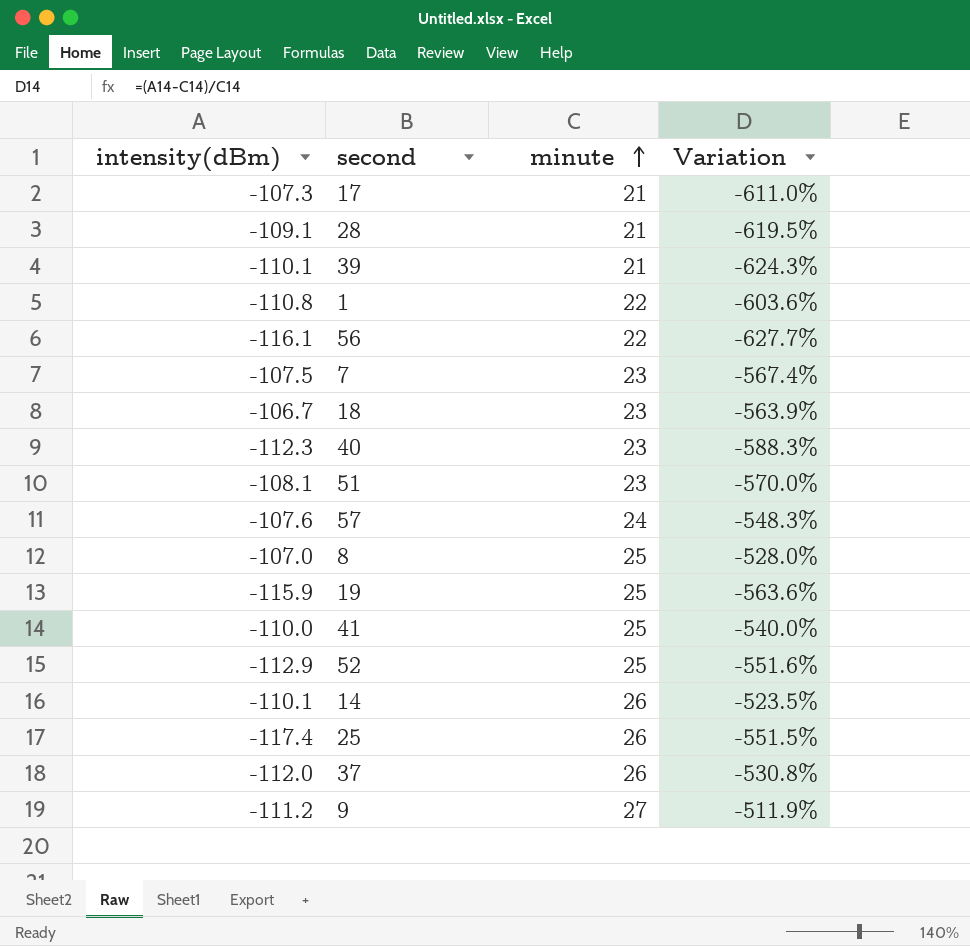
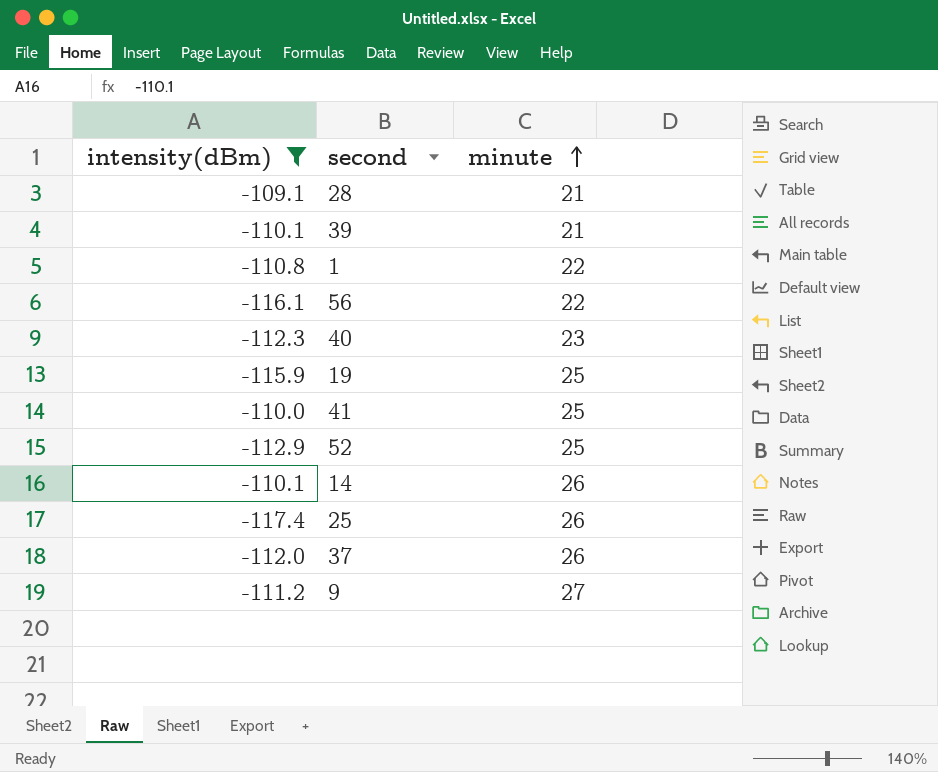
filter: none -> intensity(dBm) <= -109.1
column Variation | formula: ([intensity(dBm)] - [minute]) / [minute] -> none

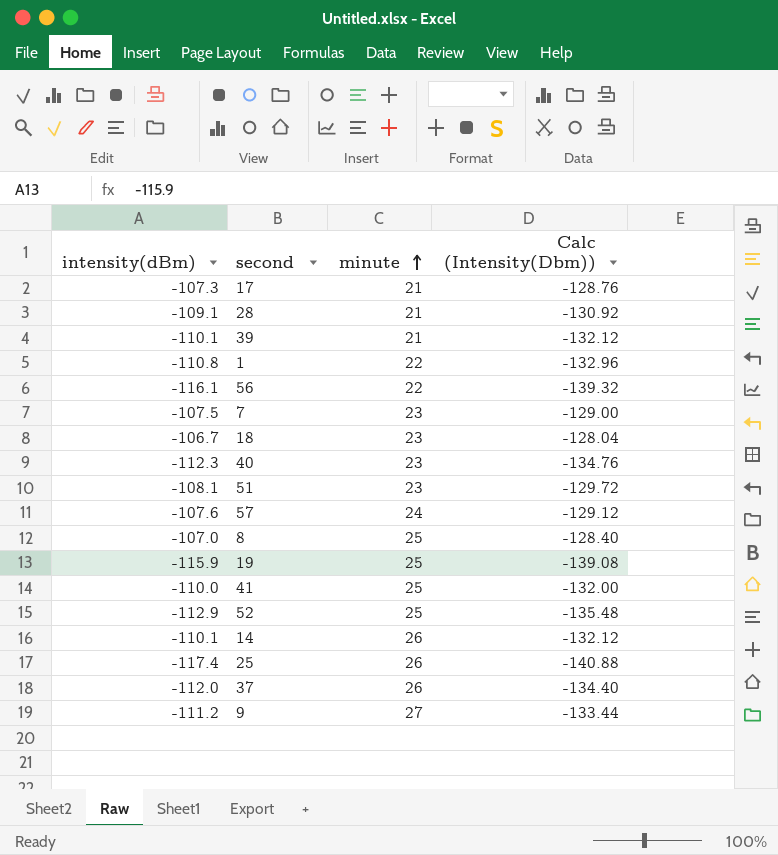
filter: intensity(dBm) <= -109.1 -> none
column Calc (Intensity(Dbm)) | formula: none -> [intensity(dBm)] * 1.2

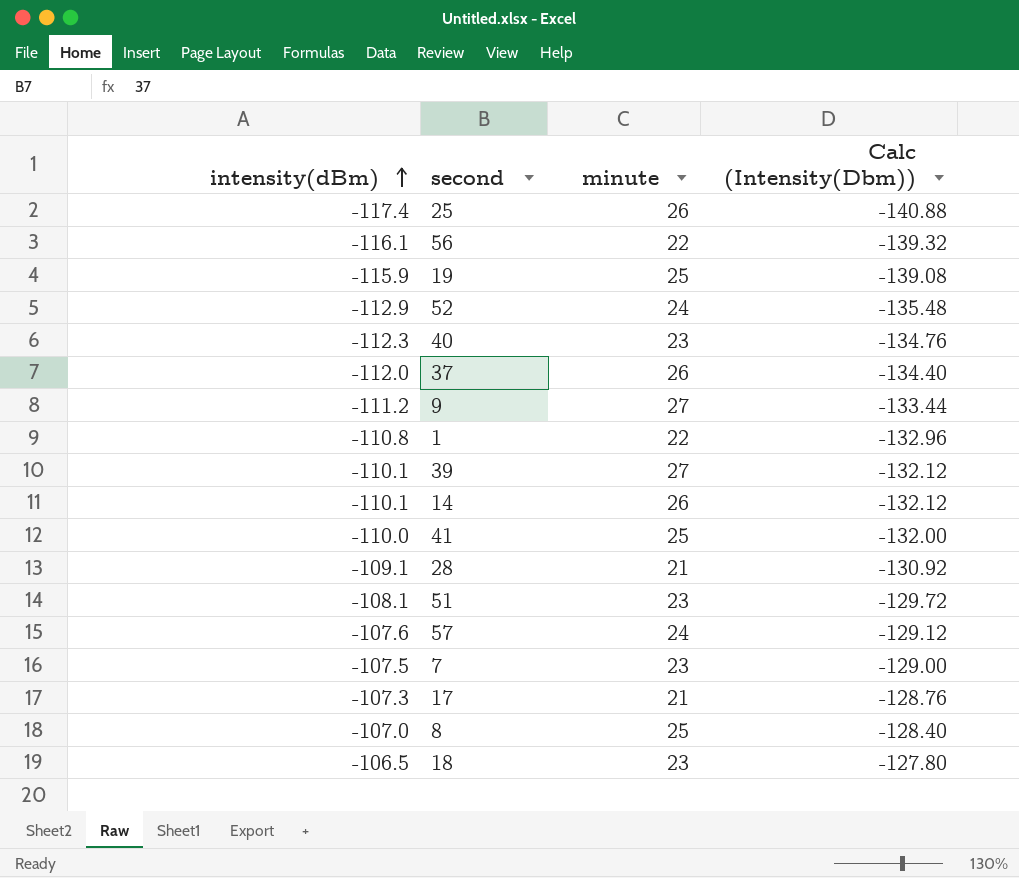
row order: minute ascending -> intensity(dBm) ascending
52 | minute: 25 -> 24
39 | minute: 21 -> 27
18 | intensity(dBm): -106.7 -> -106.5
18 | Calc (Intensity(Dbm)): -128.04 -> -127.80

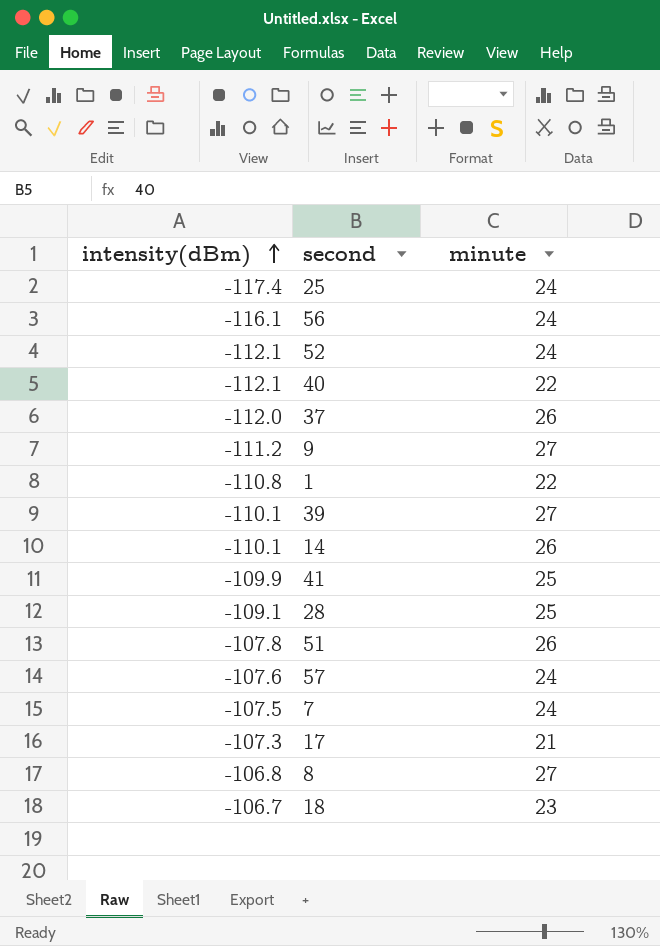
column Calc (Intensity(Dbm)) | formula: [intensity(dBm)] * 1.2 -> none
row 19: -115.9 | 25 | -139.08 -> none
25 | minute: 26 -> 24
56 | minute: 22 -> 24
52 | intensity(dBm): -112.9 -> -112.1
40 | intensity(dBm): -112.3 -> -112.1
40 | minute: 23 -> 22
41 | intensity(dBm): -110.0 -> -109.9
28 | minute: 21 -> 25
51 | intensity(dBm): -108.1 -> -107.8
51 | minute: 23 -> 26
7 | minute: 23 -> 24
8 | intensity(dBm): -107.0 -> -106.8
8 | minute: 25 -> 27
18 | intensity(dBm): -106.5 -> -106.7

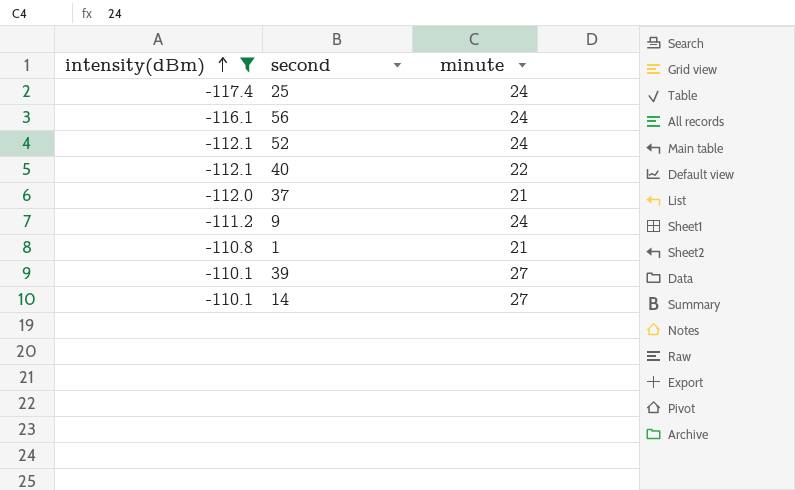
filter: none -> intensity(dBm) <= -110.1
37 | minute: 26 -> 21
9 | minute: 27 -> 24
1 | minute: 22 -> 21
14 | minute: 26 -> 27

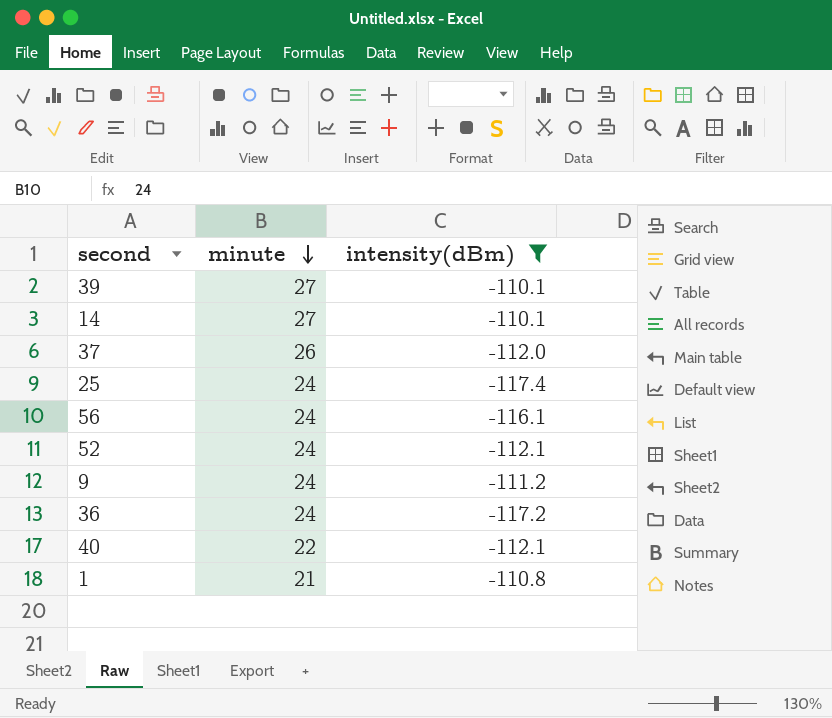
row order: intensity(dBm) ascending -> minute descending
column intensity(dBm) | position: 1 -> 3
37 | minute: 21 -> 26
row 36: none -> 24 | -117.2

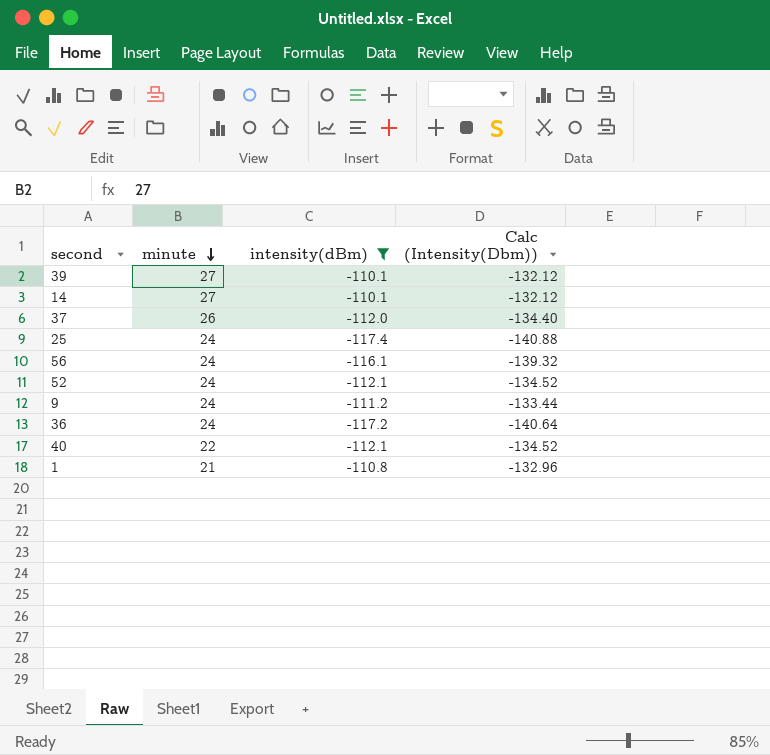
column Calc (Intensity(Dbm)) | formula: none -> [intensity(dBm)] * 1.2

